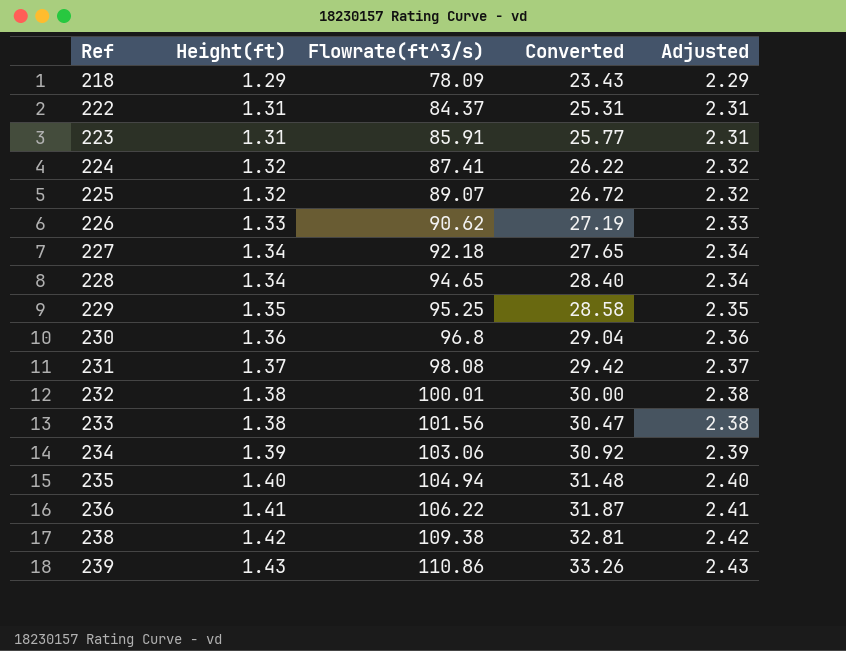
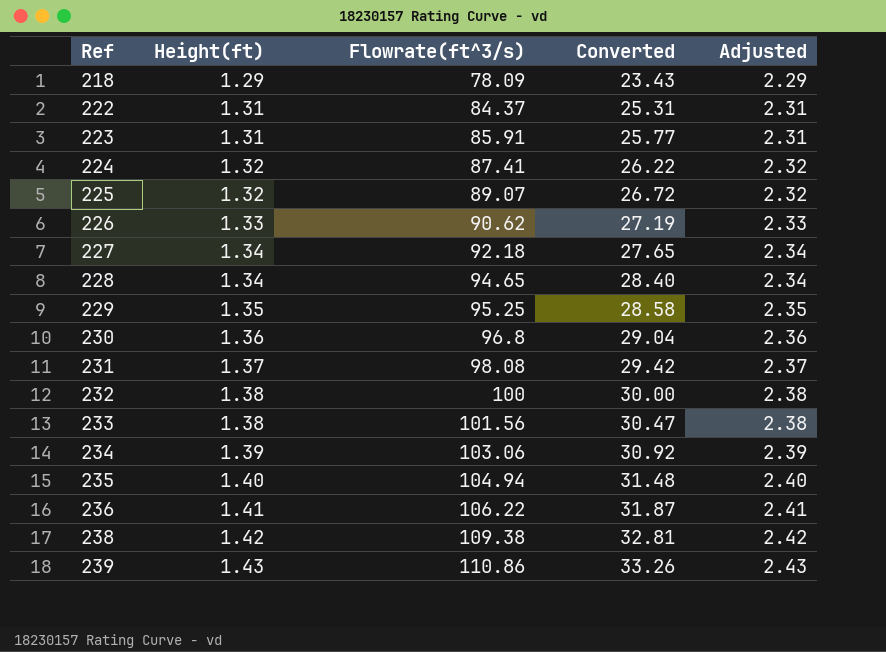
232 | Flowrate(ft^3/s): 100.01 -> 100

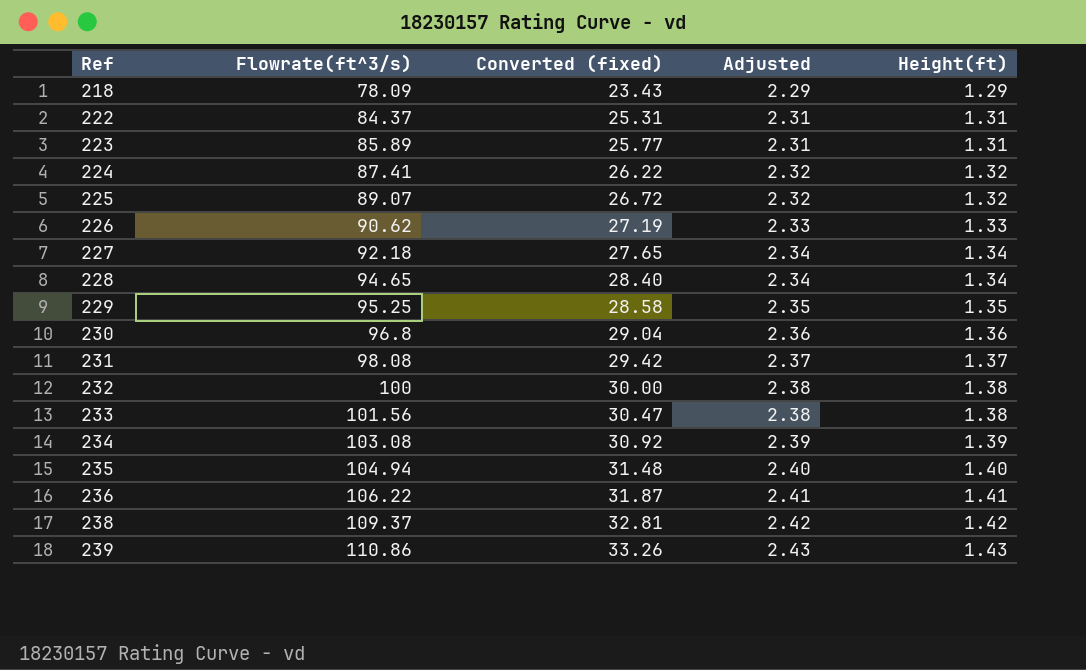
column name: Converted -> Converted (fixed)
column Height(ft) | position: 2 -> 5
223 | Flowrate(ft^3/s): 85.91 -> 85.89
234 | Flowrate(ft^3/s): 103.06 -> 103.08
238 | Flowrate(ft^3/s): 109.38 -> 109.37

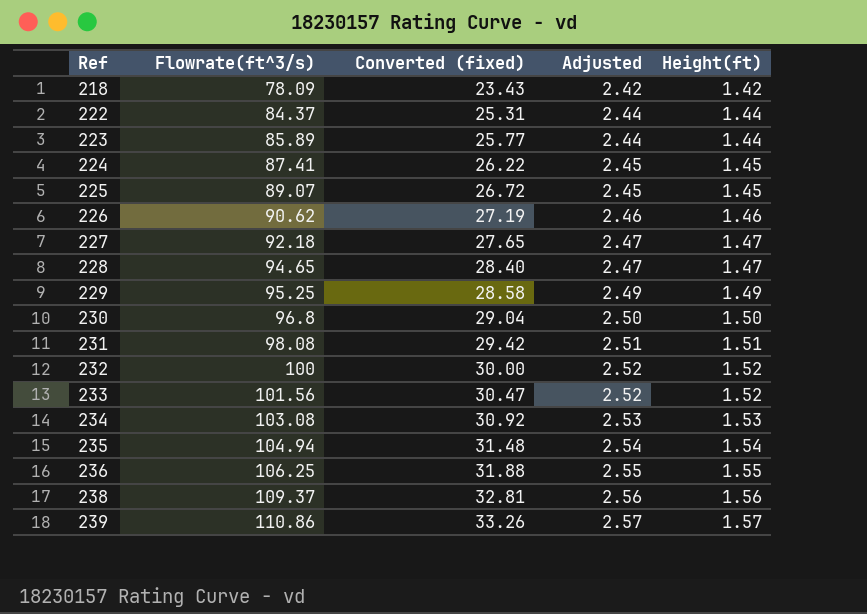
218 | Adjusted: 2.29 -> 2.42
218 | Height(ft): 1.29 -> 1.42
222 | Adjusted: 2.31 -> 2.44
222 | Height(ft): 1.31 -> 1.44
223 | Adjusted: 2.31 -> 2.44
223 | Height(ft): 1.31 -> 1.44
224 | Adjusted: 2.32 -> 2.45
224 | Height(ft): 1.32 -> 1.45
225 | Adjusted: 2.32 -> 2.45
225 | Height(ft): 1.32 -> 1.45
226 | Adjusted: 2.33 -> 2.46
226 | Height(ft): 1.33 -> 1.46
227 | Adjusted: 2.34 -> 2.47
227 | Height(ft): 1.34 -> 1.47
228 | Adjusted: 2.34 -> 2.47
228 | Height(ft): 1.34 -> 1.47
229 | Adjusted: 2.35 -> 2.49
229 | Height(ft): 1.35 -> 1.49
230 | Adjusted: 2.36 -> 2.50
230 | Height(ft): 1.36 -> 1.50
231 | Adjusted: 2.37 -> 2.51
231 | Height(ft): 1.37 -> 1.51
232 | Adjusted: 2.38 -> 2.52
232 | Height(ft): 1.38 -> 1.52
233 | Adjusted: 2.38 -> 2.52
233 | Height(ft): 1.38 -> 1.52
234 | Adjusted: 2.39 -> 2.53
234 | Height(ft): 1.39 -> 1.53
235 | Adjusted: 2.40 -> 2.54
235 | Height(ft): 1.40 -> 1.54
236 | Flowrate(ft^3/s): 106.22 -> 106.25
236 | Converted (fixed): 31.87 -> 31.88
236 | Adjusted: 2.41 -> 2.55
236 | Height(ft): 1.41 -> 1.55
238 | Adjusted: 2.42 -> 2.56
238 | Height(ft): 1.42 -> 1.56
239 | Adjusted: 2.43 -> 2.57
239 | Height(ft): 1.43 -> 1.57

